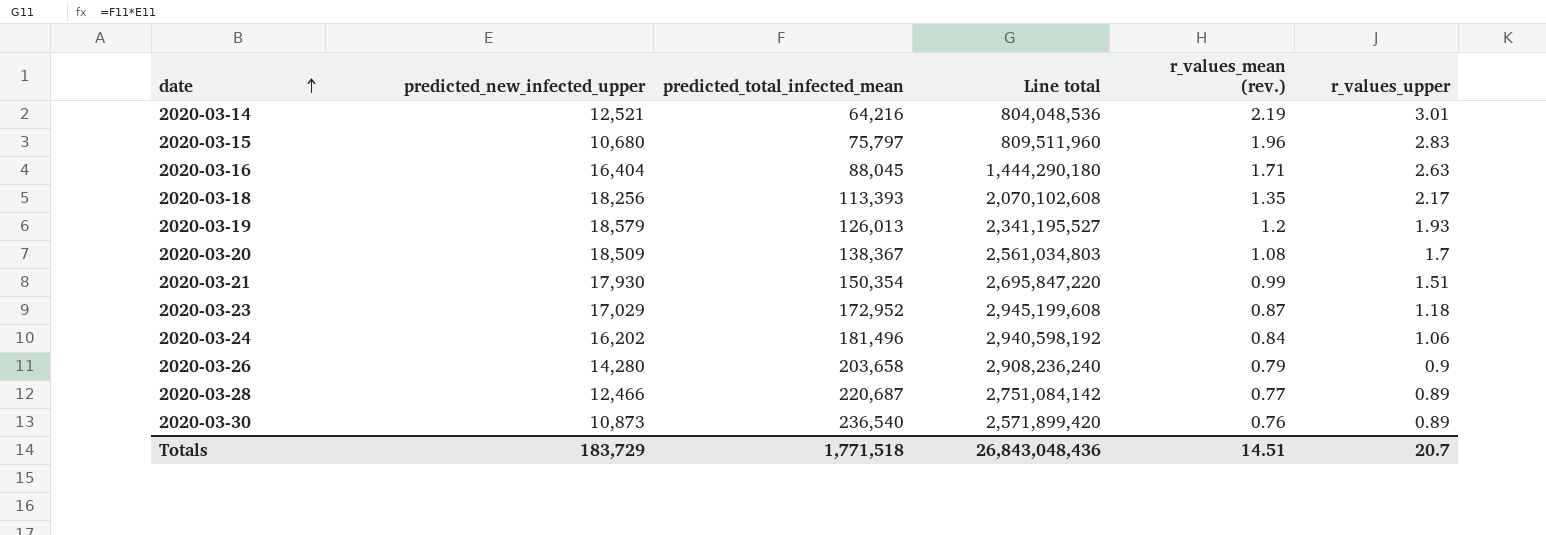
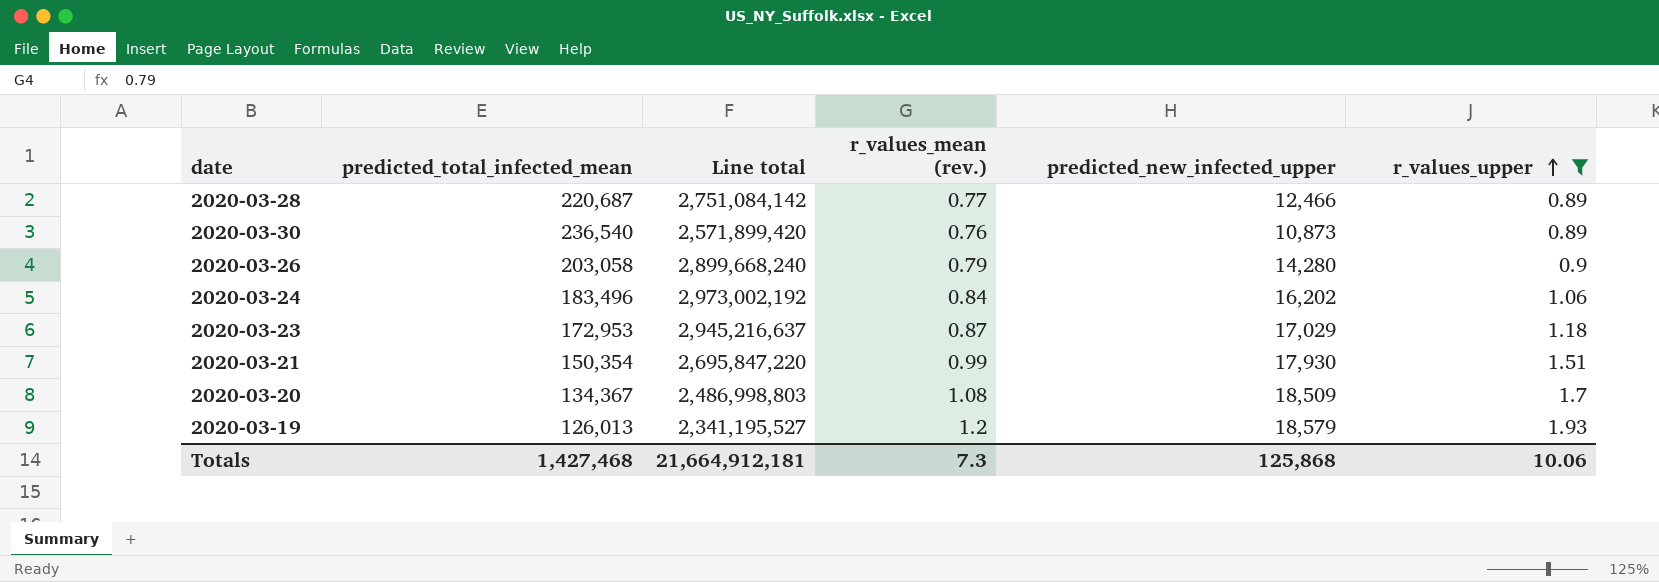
filter: none -> r_values_upper <= 1.93
row order: date ascending -> r_values_upper ascending
column predicted_new_infected_upper | position: 2 -> 5
2020-03-26 | predicted_total_infected_mean: 203,658 -> 203,058
2020-03-26 | Line total: 2,908,236,240 -> 2,899,668,240
2020-03-24 | predicted_total_infected_mean: 181,496 -> 183,496
2020-03-24 | Line total: 2,940,598,192 -> 2,973,002,192
2020-03-23 | predicted_total_infected_mean: 172,952 -> 172,953
2020-03-23 | Line total: 2,945,199,608 -> 2,945,216,637
2020-03-20 | predicted_total_infected_mean: 138,367 -> 134,367
2020-03-20 | Line total: 2,561,034,803 -> 2,486,998,803
Totals | predicted_total_infected_mean: 1,771,518 -> 1,427,468
Totals | Line total: 26,843,048,436 -> 21,664,912,181
Totals | r_values_mean (rev.): 14.51 -> 7.3
Totals | predicted_new_infected_upper: 183,729 -> 125,868
Totals | r_values_upper: 20.7 -> 10.06

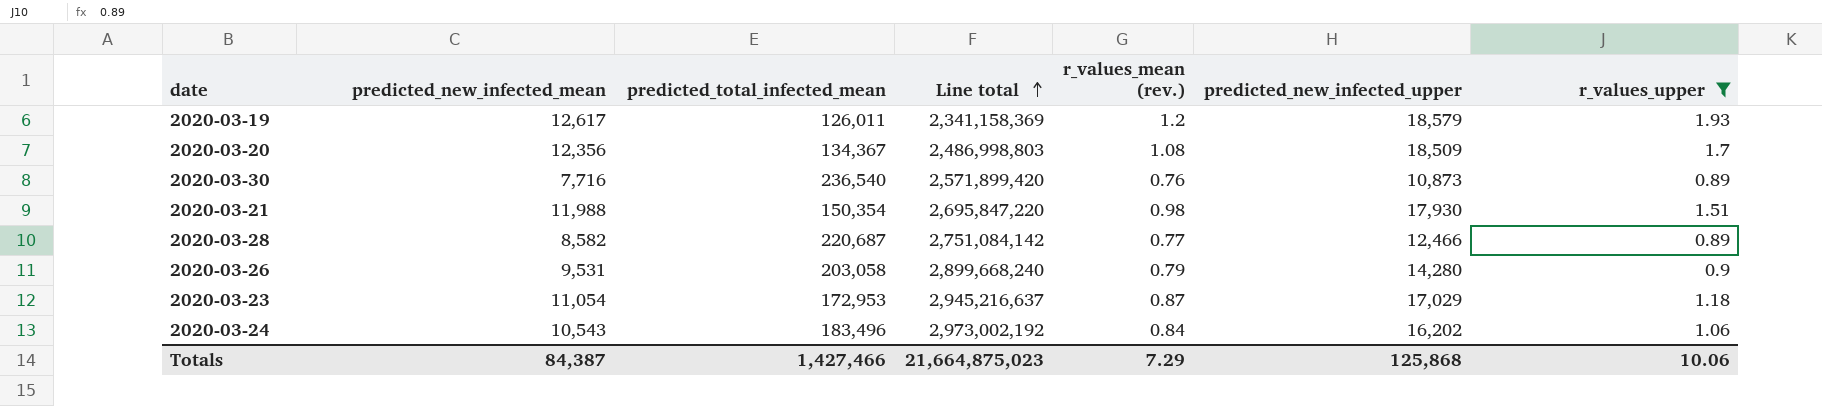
row order: r_values_upper ascending -> Line total ascending
column predicted_new_infected_mean | position: none -> 2
2020-03-19 | predicted_total_infected_mean: 126,013 -> 126,011
2020-03-19 | Line total: 2,341,195,527 -> 2,341,158,369
2020-03-21 | r_values_mean (rev.): 0.99 -> 0.98
Totals | predicted_total_infected_mean: 1,427,468 -> 1,427,466
Totals | Line total: 21,664,912,181 -> 21,664,875,023
Totals | r_values_mean (rev.): 7.3 -> 7.29

